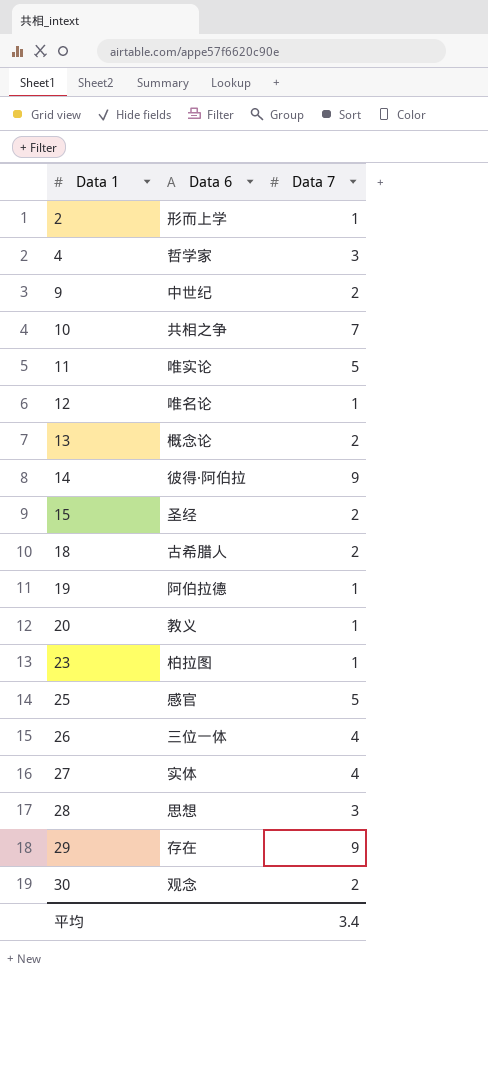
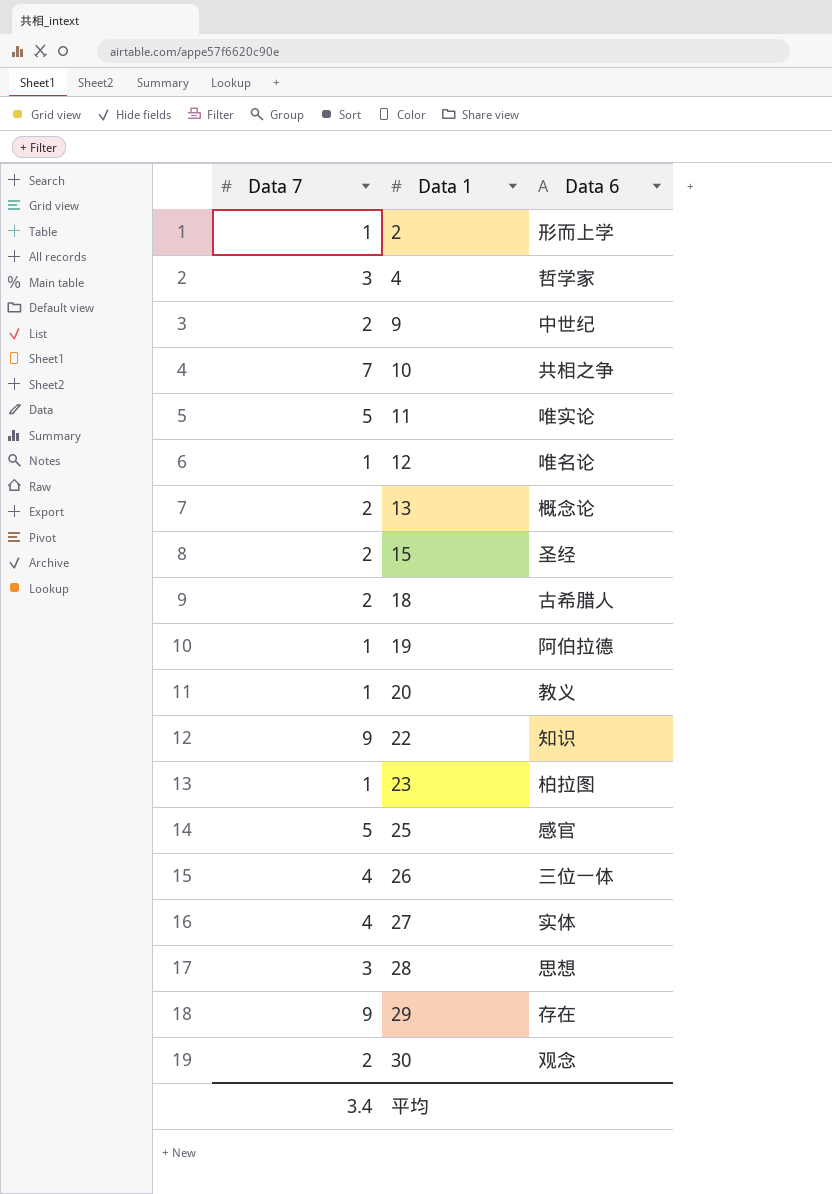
column Data 7 | position: 3 -> 1
row 14: 彼得·阿伯拉 | 9 -> none
row 22: none -> 9 | 知识

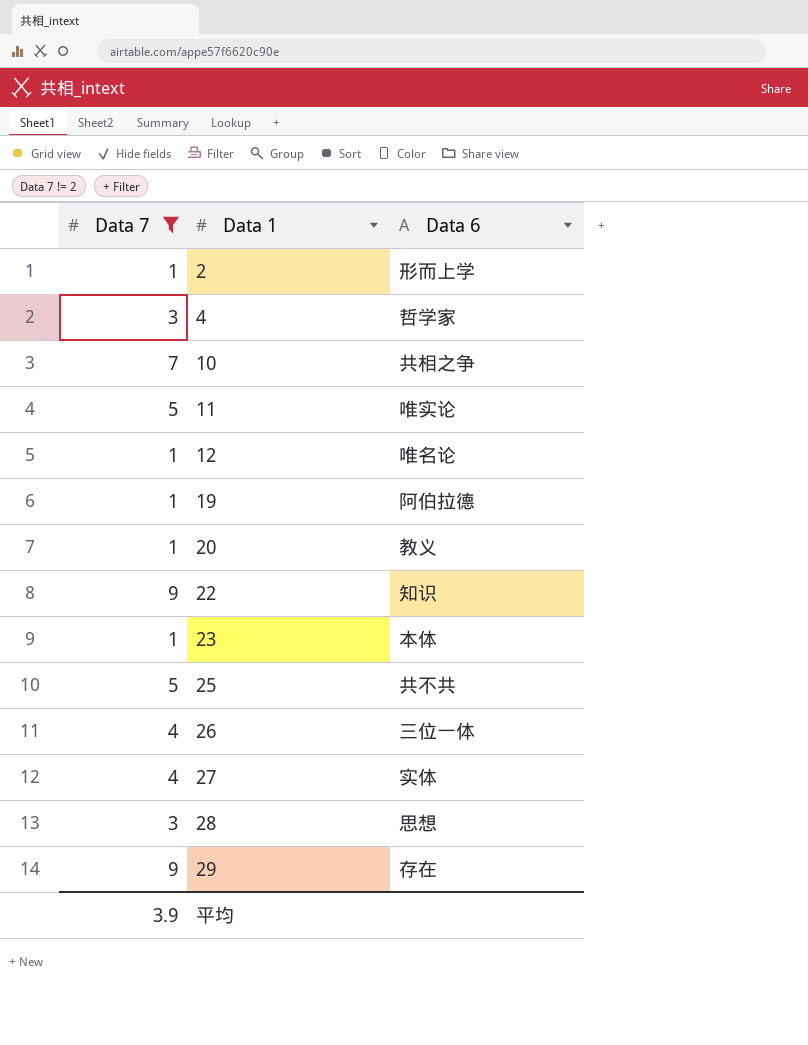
filter: none -> Data 7 != 2
23 | Data 6: 柏拉图 -> 本体
25 | Data 6: 感官 -> 共不共
平均 | Data 7: 3.4 -> 3.9

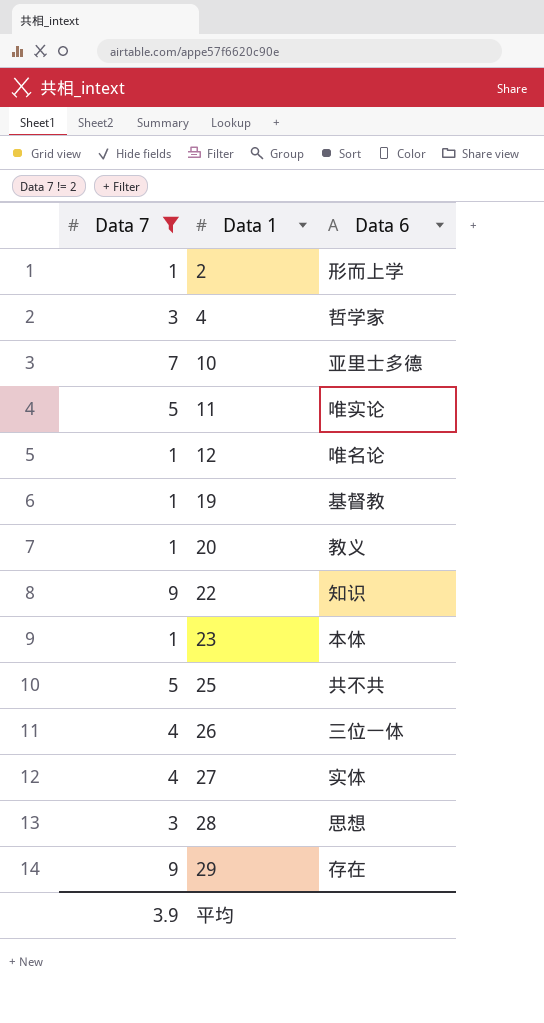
10 | Data 6: 共相之争 -> 亚里士多德
19 | Data 6: 阿伯拉德 -> 基督教

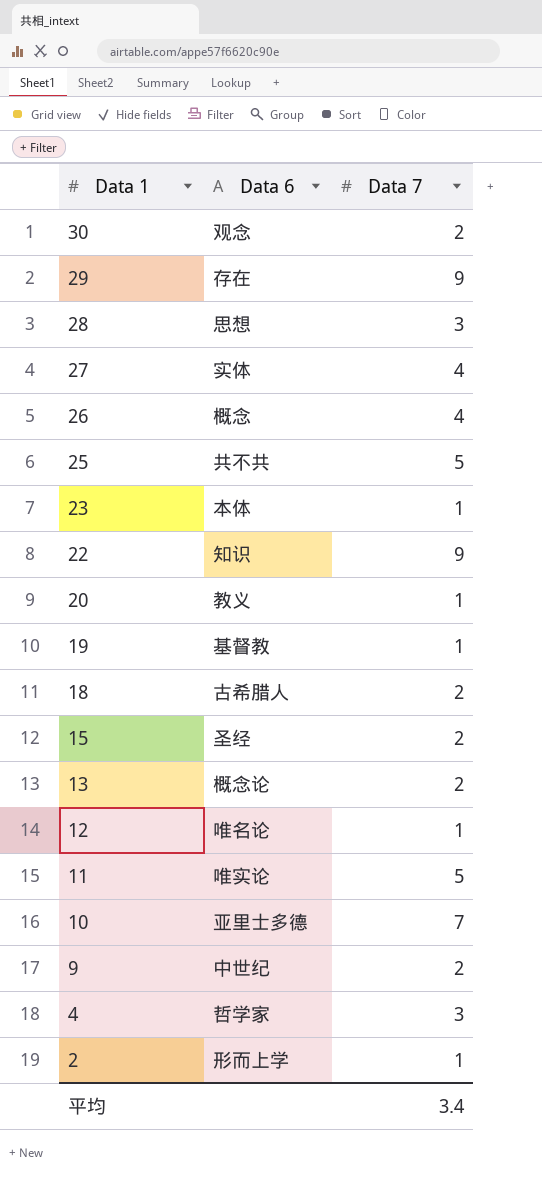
filter: Data 7 != 2 -> none
row order: Data 1 ascending -> Data 1 descending
column Data 7 | position: 1 -> 3
26 | Data 6: 三位一体 -> 概念
平均 | Data 7: 3.9 -> 3.4

